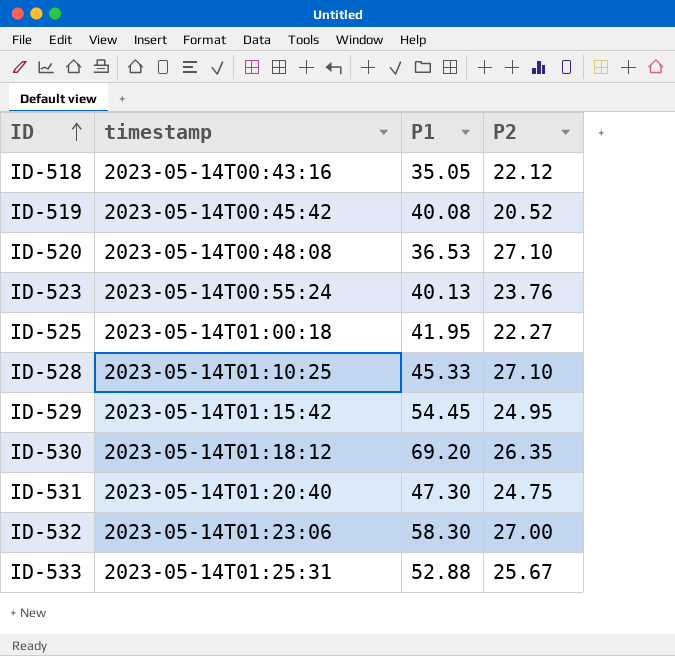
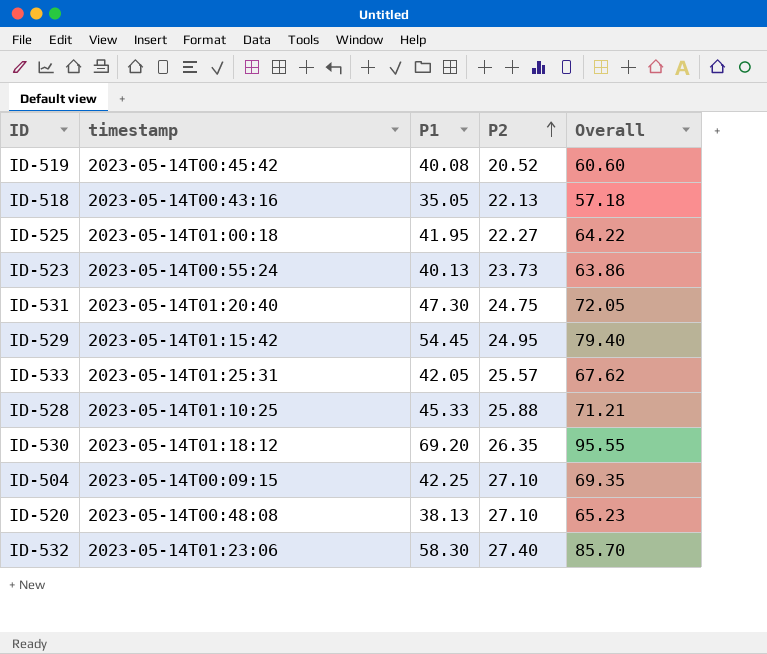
row order: ID ascending -> P2 ascending
column Overall | formula: none -> [P1] + [P2]
ID-518 | P2: 22.12 -> 22.13
ID-523 | P2: 23.76 -> 23.73
ID-533 | P1: 52.88 -> 42.05
ID-533 | P2: 25.67 -> 25.57
ID-528 | P2: 27.10 -> 25.88
row ID-504: none -> 2023-05-14T00:09:15 | 42.25 | 27.10 | 69.35
ID-520 | P1: 36.53 -> 38.13
ID-532 | P2: 27.00 -> 27.40

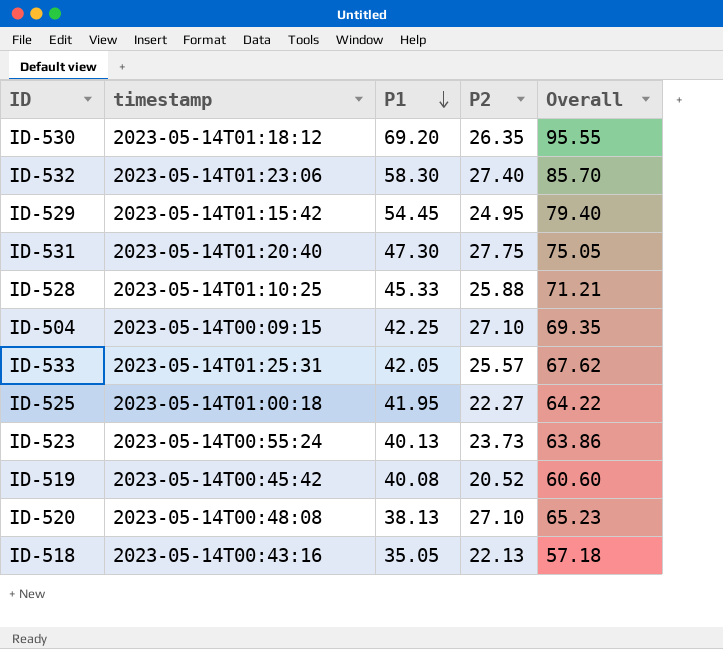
row order: P2 ascending -> P1 descending
ID-531 | P2: 24.75 -> 27.75
ID-531 | Overall: 72.05 -> 75.05

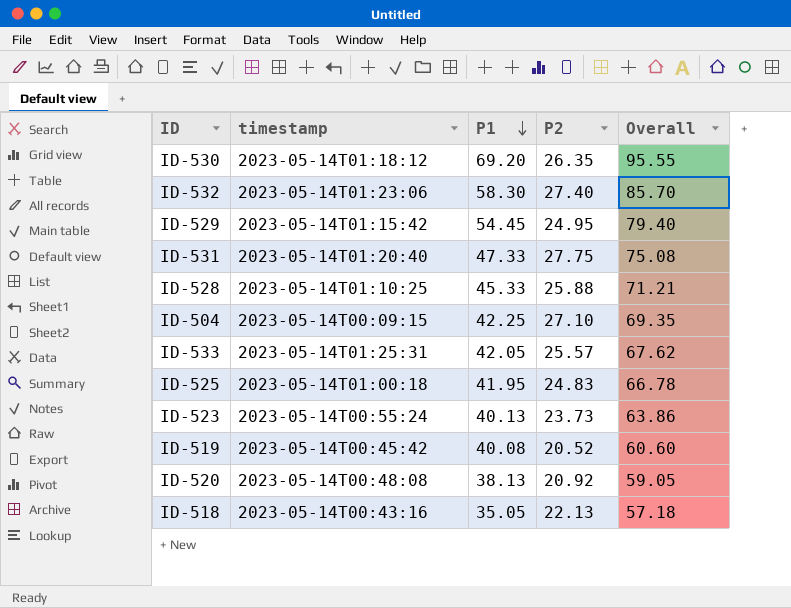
ID-531 | P1: 47.30 -> 47.33
ID-531 | Overall: 75.05 -> 75.08
ID-525 | P2: 22.27 -> 24.83
ID-525 | Overall: 64.22 -> 66.78
ID-520 | P2: 27.10 -> 20.92
ID-520 | Overall: 65.23 -> 59.05

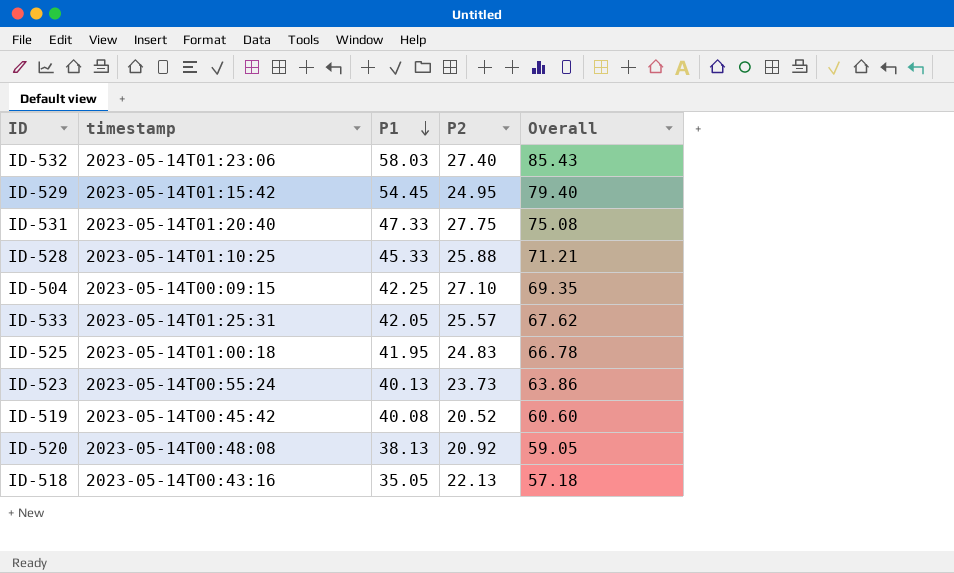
row ID-530: 2023-05-14T01:18:12 | 69.20 | 26.35 | 95.55 -> none
ID-532 | P1: 58.30 -> 58.03
ID-532 | Overall: 85.70 -> 85.43

